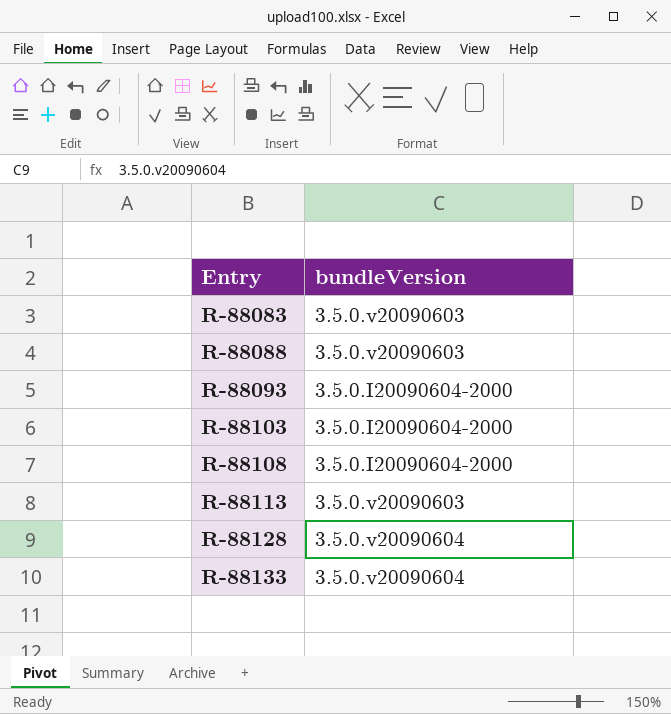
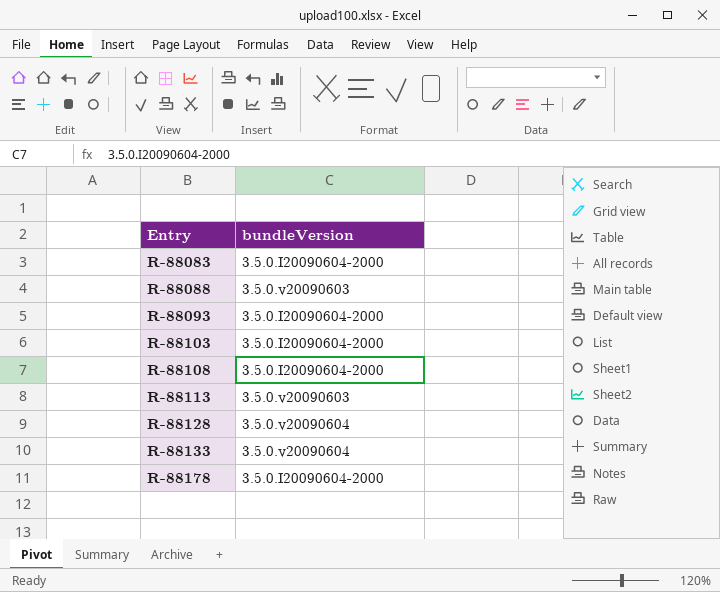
R-88083 | bundleVersion: 3.5.0.v20090603 -> 3.5.0.I20090604-2000
row R-88178: none -> 3.5.0.I20090604-2000

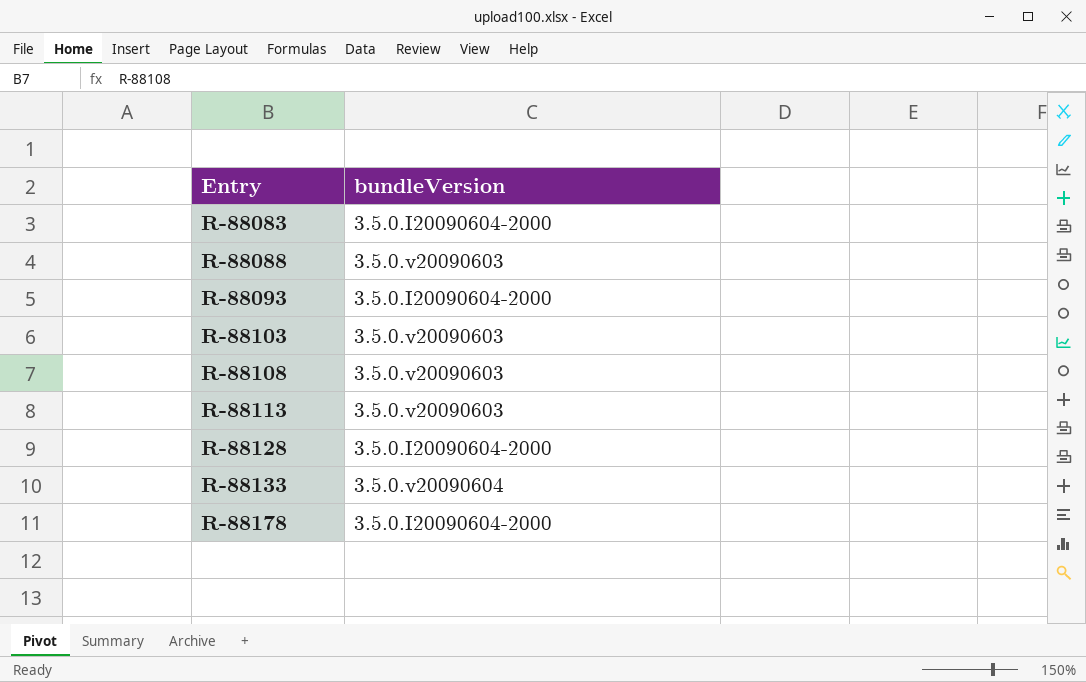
R-88103 | bundleVersion: 3.5.0.I20090604-2000 -> 3.5.0.v20090603
R-88108 | bundleVersion: 3.5.0.I20090604-2000 -> 3.5.0.v20090603
R-88128 | bundleVersion: 3.5.0.v20090604 -> 3.5.0.I20090604-2000

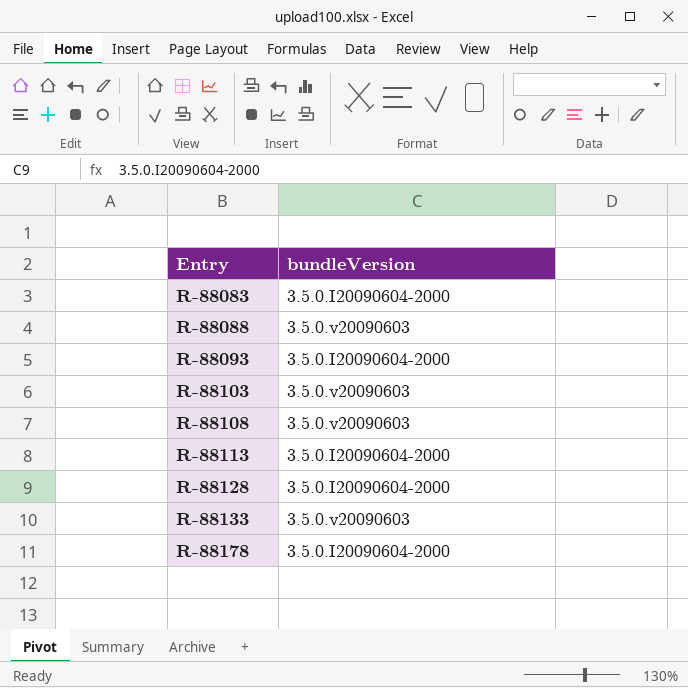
R-88113 | bundleVersion: 3.5.0.v20090603 -> 3.5.0.I20090604-2000
R-88133 | bundleVersion: 3.5.0.v20090604 -> 3.5.0.v20090603

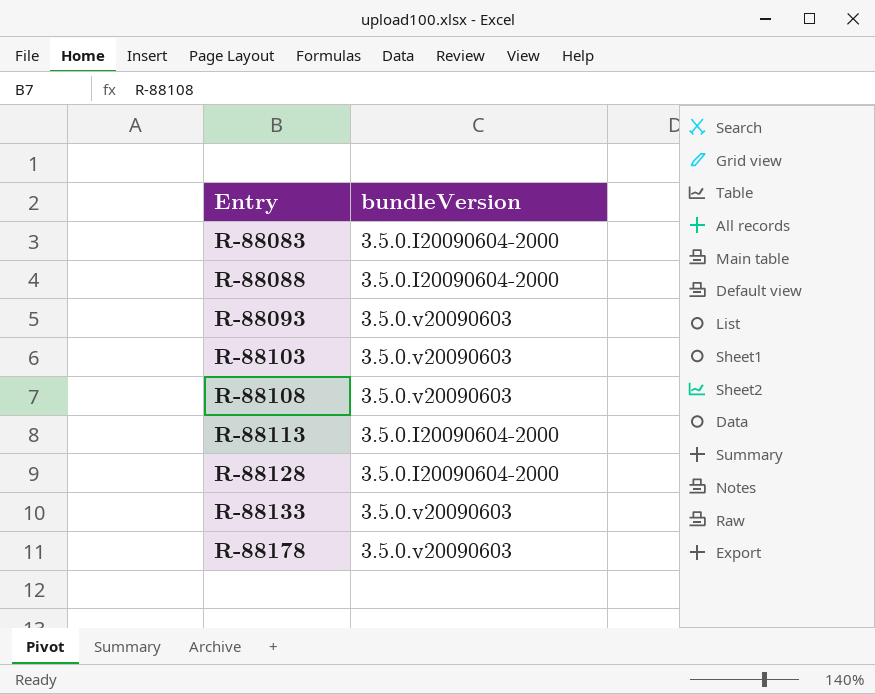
R-88088 | bundleVersion: 3.5.0.v20090603 -> 3.5.0.I20090604-2000
R-88093 | bundleVersion: 3.5.0.I20090604-2000 -> 3.5.0.v20090603
R-88178 | bundleVersion: 3.5.0.I20090604-2000 -> 3.5.0.v20090603

